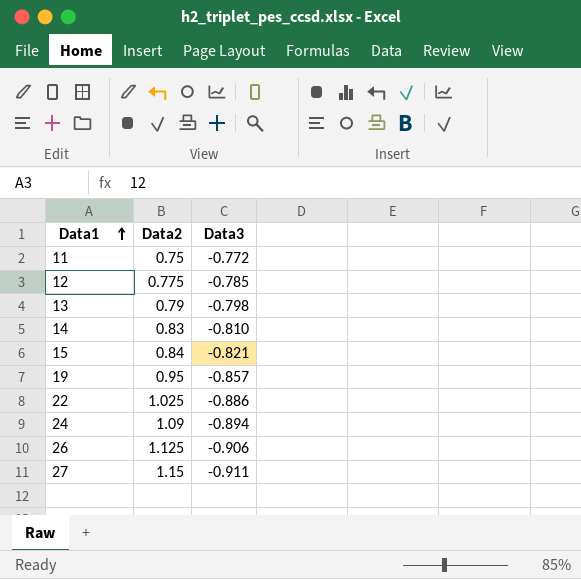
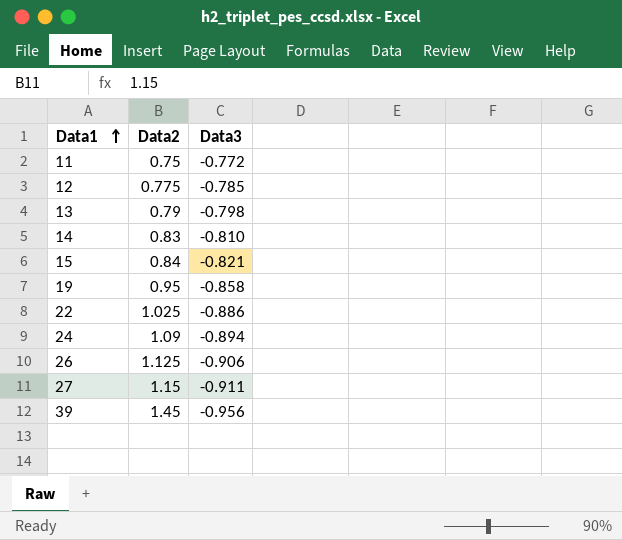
19 | Data3: -0.857 -> -0.858
row 39: none -> 1.45 | -0.956

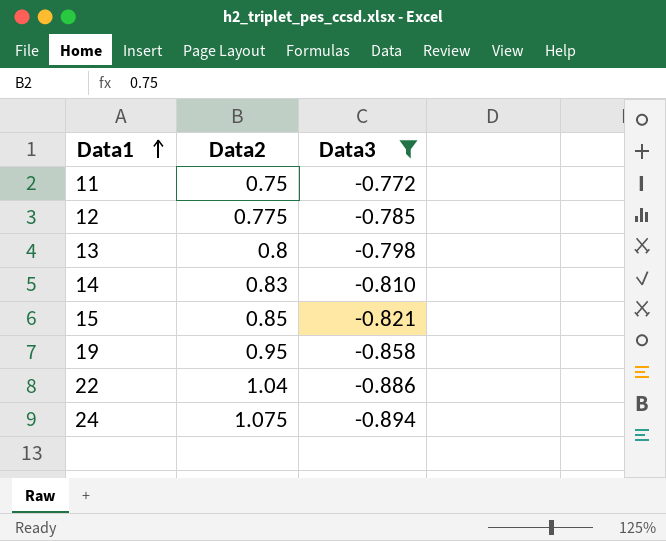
filter: none -> Data3 >= -0.894
13 | Data2: 0.79 -> 0.8
15 | Data2: 0.84 -> 0.85
22 | Data2: 1.025 -> 1.04
24 | Data2: 1.09 -> 1.075

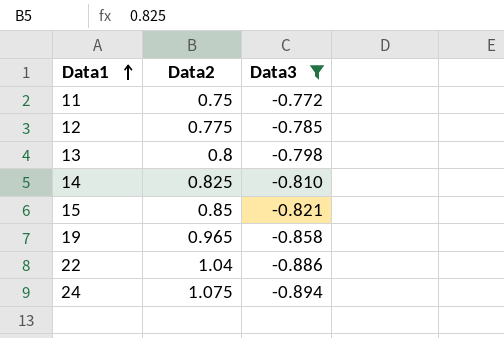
14 | Data2: 0.83 -> 0.825
19 | Data2: 0.95 -> 0.965

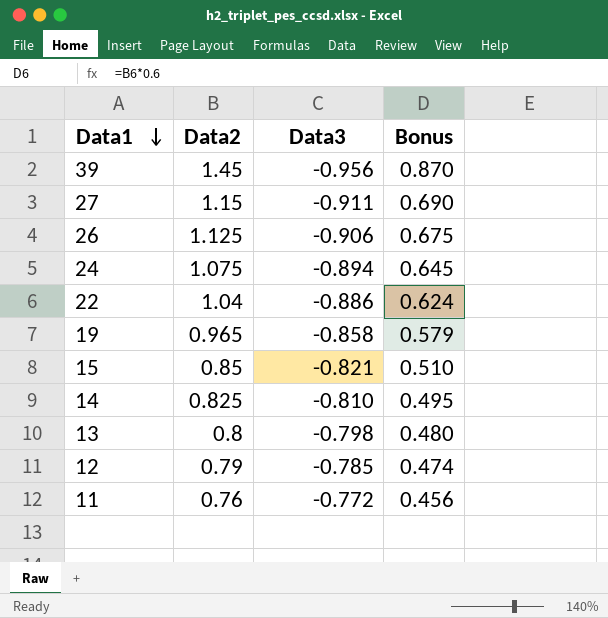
filter: Data3 >= -0.894 -> none
row order: Data1 ascending -> Data1 descending
column Bonus | formula: none -> [Data2] * 0.6
12 | Data2: 0.775 -> 0.79
11 | Data2: 0.75 -> 0.76

